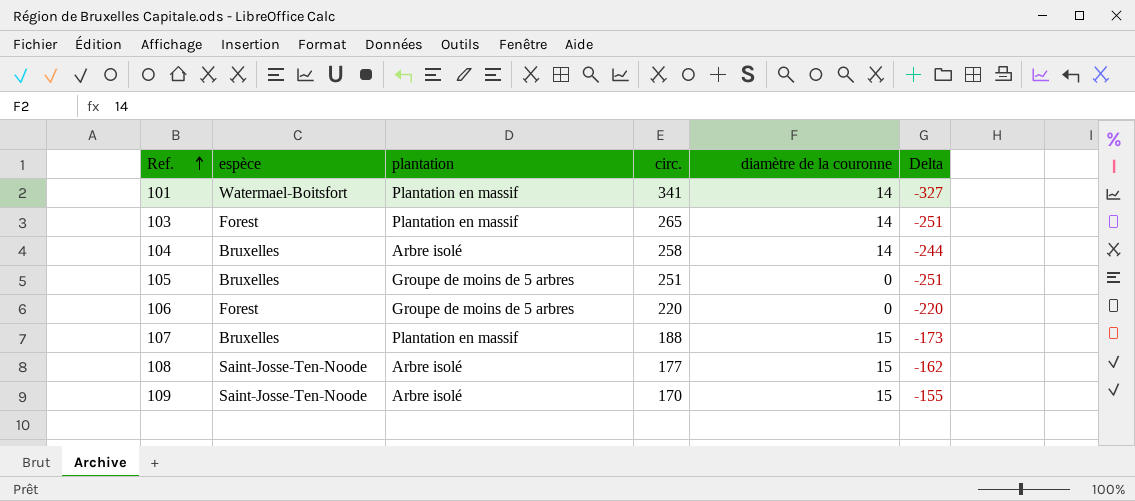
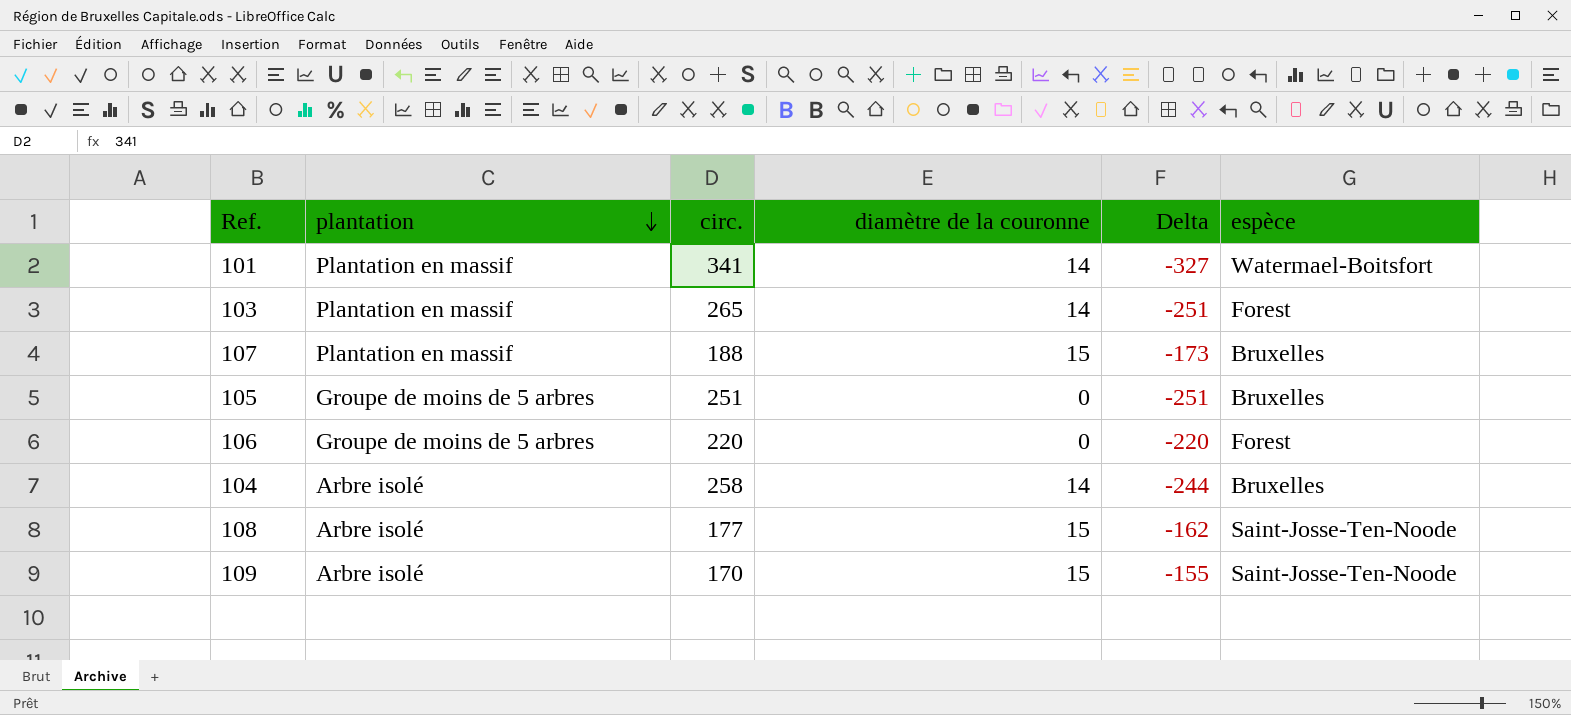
row order: Ref. ascending -> plantation descending
column espèce | position: 2 -> 6

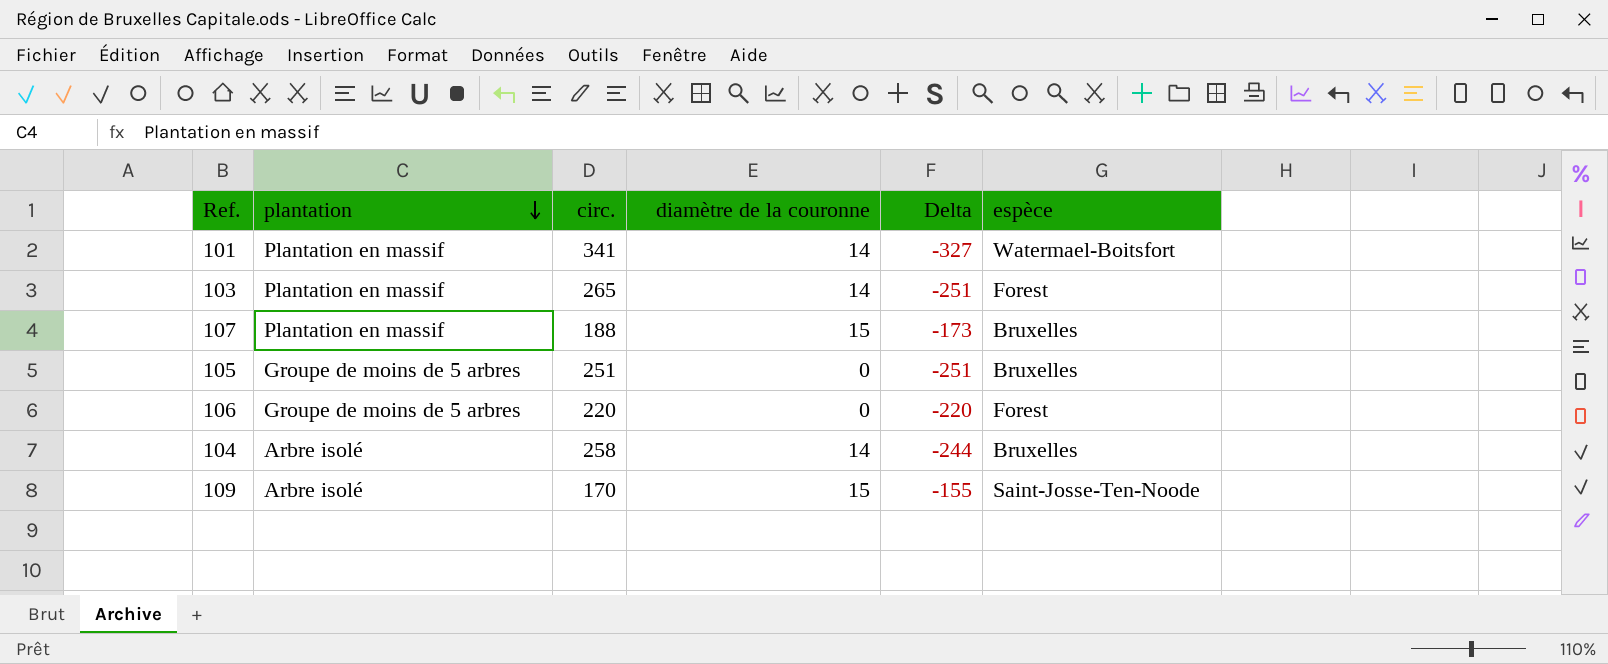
row 108: Arbre isolé | 177 | 15 | -162 | Saint-Josse-Ten-Noode -> none

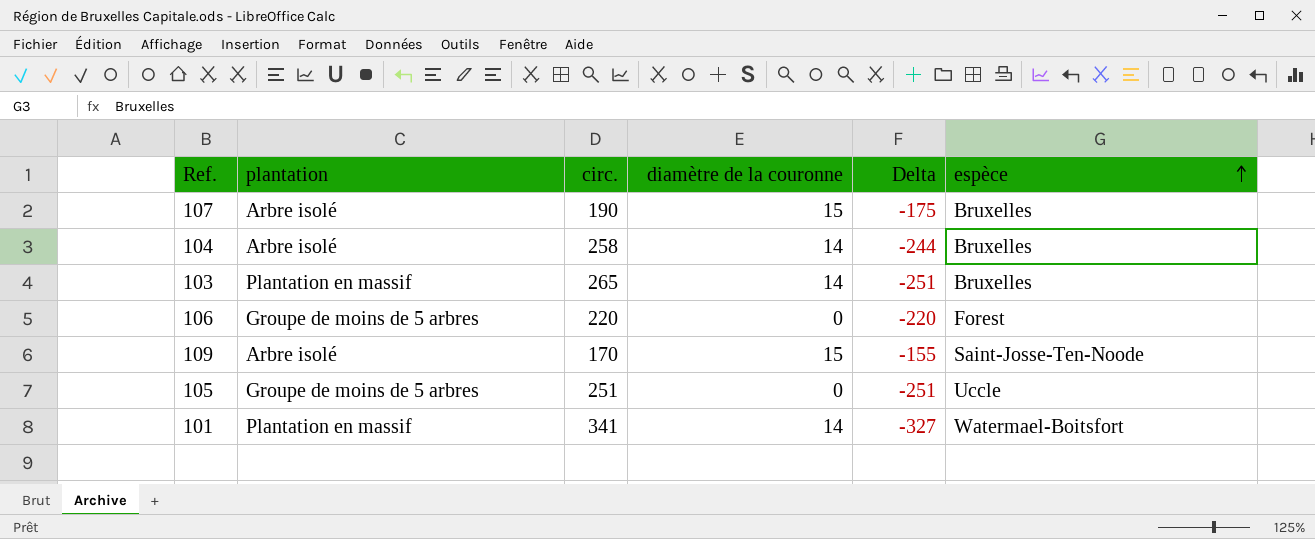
row order: plantation descending -> espèce ascending
107 | plantation: Plantation en massif -> Arbre isolé
107 | circ.: 188 -> 190
107 | Delta: -173 -> -175
103 | espèce: Forest -> Bruxelles
105 | espèce: Bruxelles -> Uccle

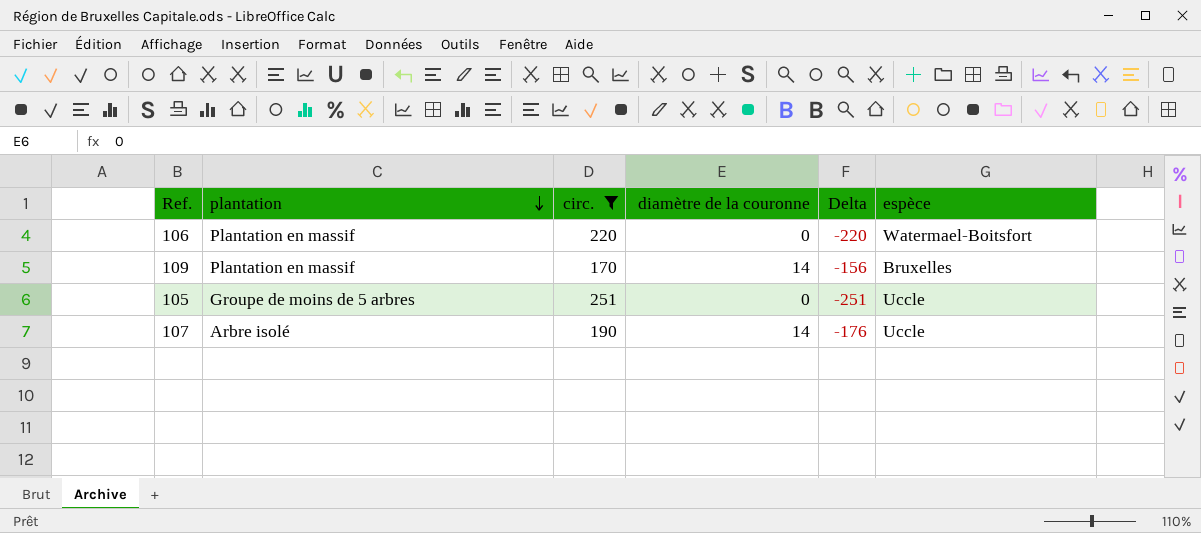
filter: none -> circ. <= 251
row order: espèce ascending -> plantation descending
106 | plantation: Groupe de moins de 5 arbres -> Plantation en massif
106 | espèce: Forest -> Watermael-Boitsfort
109 | plantation: Arbre isolé -> Plantation en massif
109 | diamètre de la couronne: 15 -> 14
109 | Delta: -155 -> -156
109 | espèce: Saint-Josse-Ten-Noode -> Bruxelles
107 | diamètre de la couronne: 15 -> 14
107 | Delta: -175 -> -176
107 | espèce: Bruxelles -> Uccle

